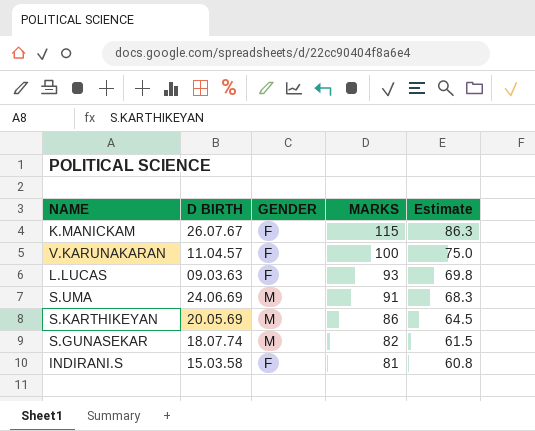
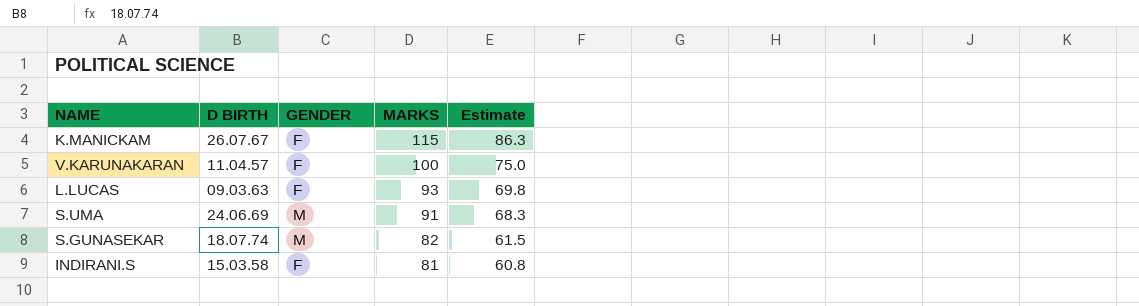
row S.KARTHIKEYAN: 20.05.69 | M | 86 | 64.5 -> none

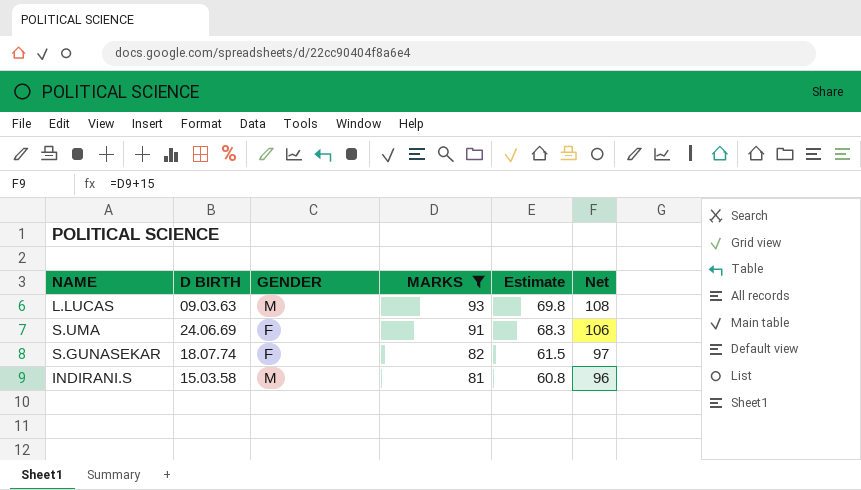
filter: none -> MARKS <= 93
column Net | formula: none -> [MARKS] + 15
L.LUCAS | GENDER: F -> M
S.UMA | GENDER: M -> F
S.GUNASEKAR | GENDER: M -> F
INDIRANI.S | GENDER: F -> M

